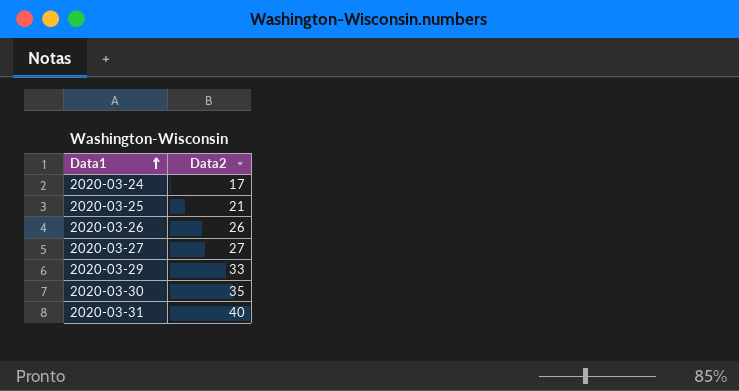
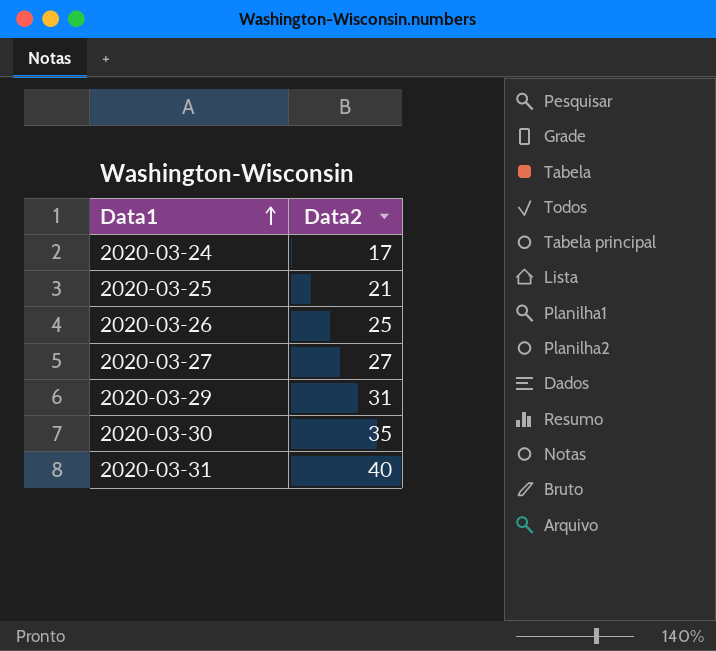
2020-03-26 | Data2: 26 -> 25
2020-03-29 | Data2: 33 -> 31

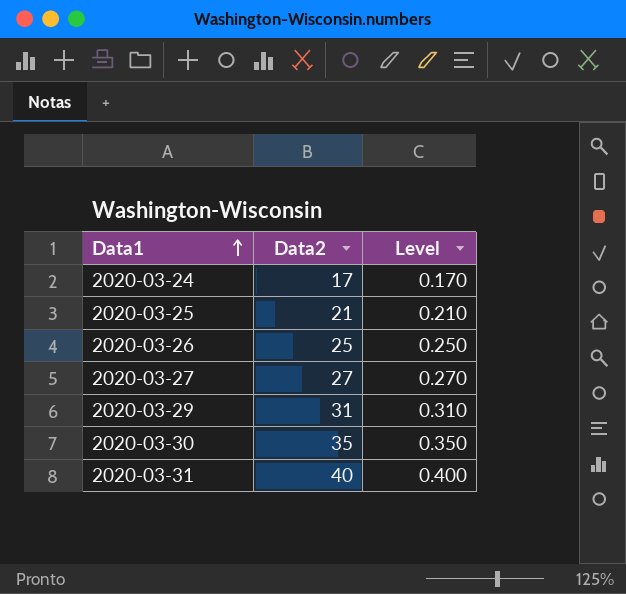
column Level | formula: none -> [Data2] * 0.01

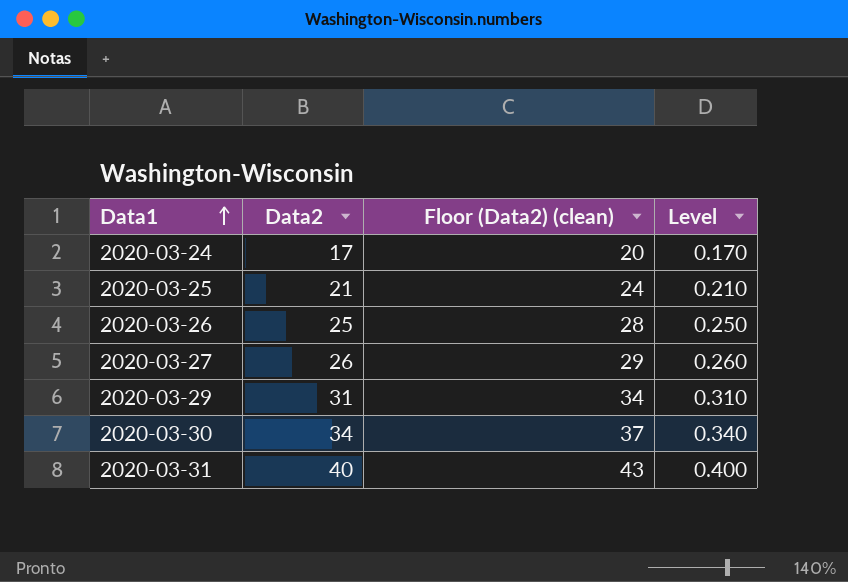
column Floor (Data2) (clean) | formula: none -> [Data2] + 3
2020-03-27 | Data2: 27 -> 26
2020-03-27 | Level: 0.270 -> 0.260
2020-03-30 | Data2: 35 -> 34
2020-03-30 | Level: 0.350 -> 0.340

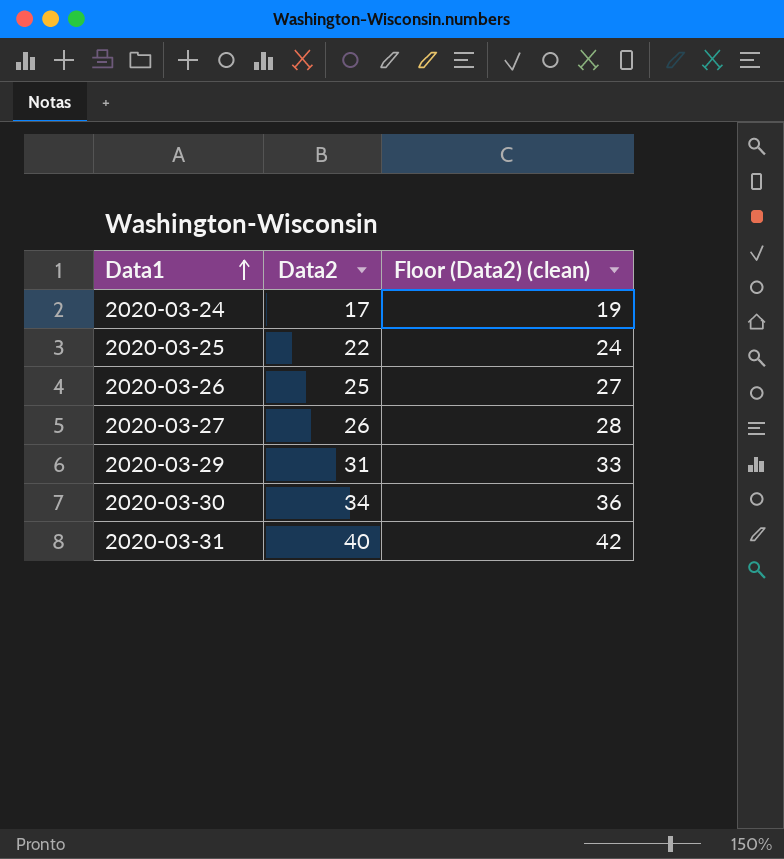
column Level | formula: [Data2] * 0.01 -> none
column Floor (Data2) (clean) | formula: [Data2] + 3 -> [Data2] + 2
2020-03-25 | Data2: 21 -> 22

